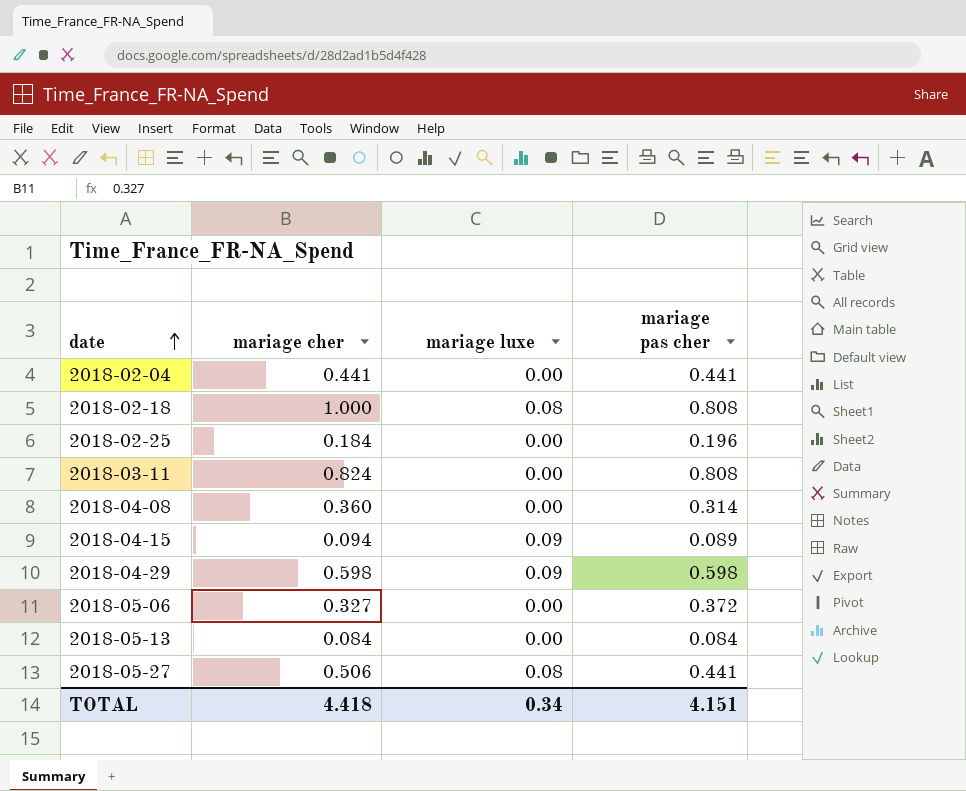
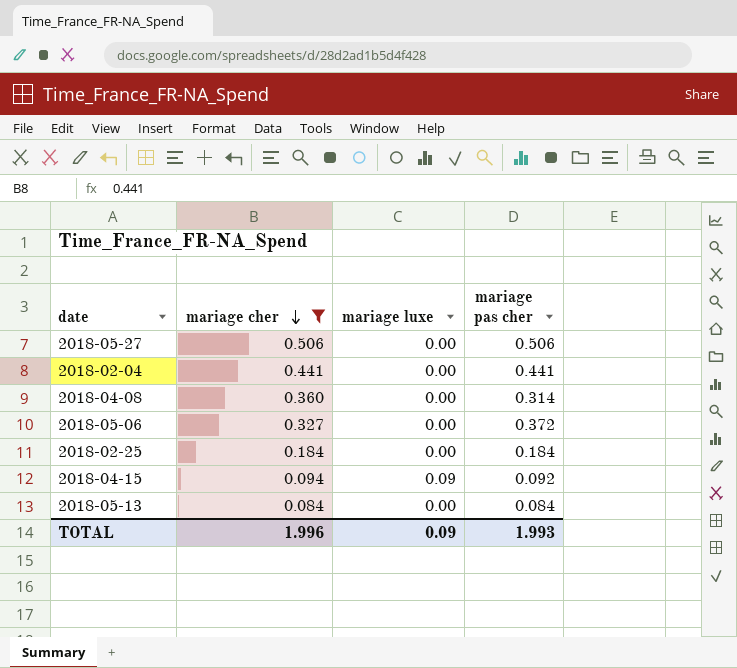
filter: none -> mariage cher <= 0.506
row order: date ascending -> mariage cher descending
2018-05-27 | mariage luxe: 0.08 -> 0.00
2018-05-27 | mariage pas cher: 0.441 -> 0.506
2018-02-25 | mariage pas cher: 0.196 -> 0.184
2018-04-15 | mariage pas cher: 0.089 -> 0.092
TOTAL | mariage cher: 4.418 -> 1.996
TOTAL | mariage luxe: 0.34 -> 0.09
TOTAL | mariage pas cher: 4.151 -> 1.993

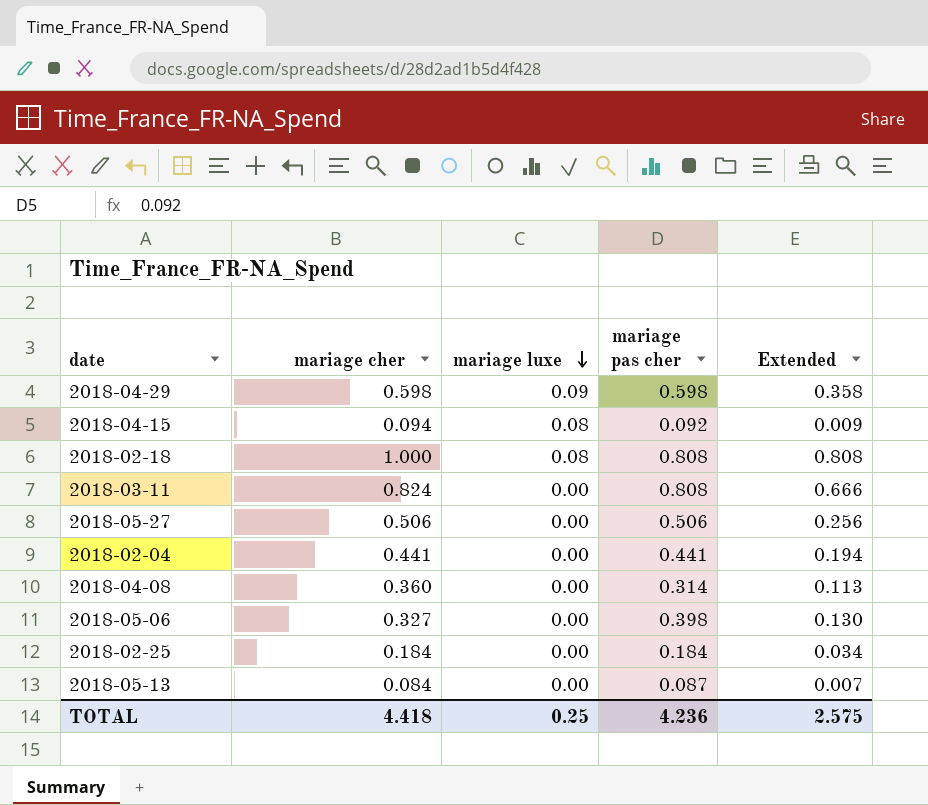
filter: mariage cher <= 0.506 -> none
row order: mariage cher descending -> mariage luxe descending
column Extended | formula: none -> [mariage cher] * [mariage pas cher]
2018-04-15 | mariage luxe: 0.09 -> 0.08
2018-05-06 | mariage pas cher: 0.372 -> 0.398
2018-05-13 | mariage pas cher: 0.084 -> 0.087
TOTAL | mariage cher: 1.996 -> 4.418
TOTAL | mariage luxe: 0.09 -> 0.25
TOTAL | mariage pas cher: 1.993 -> 4.236

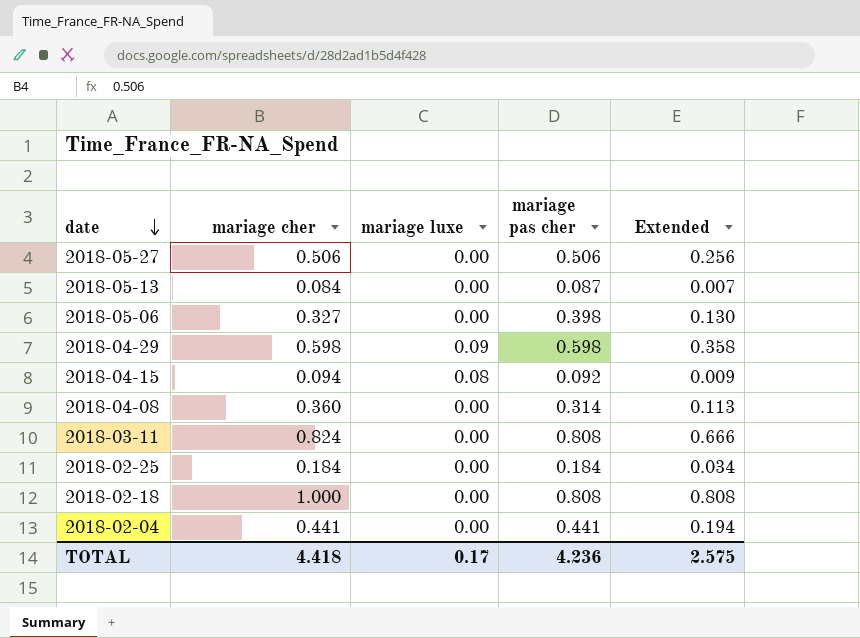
row order: mariage luxe descending -> date descending
2018-02-18 | mariage luxe: 0.08 -> 0.00
TOTAL | mariage luxe: 0.25 -> 0.17

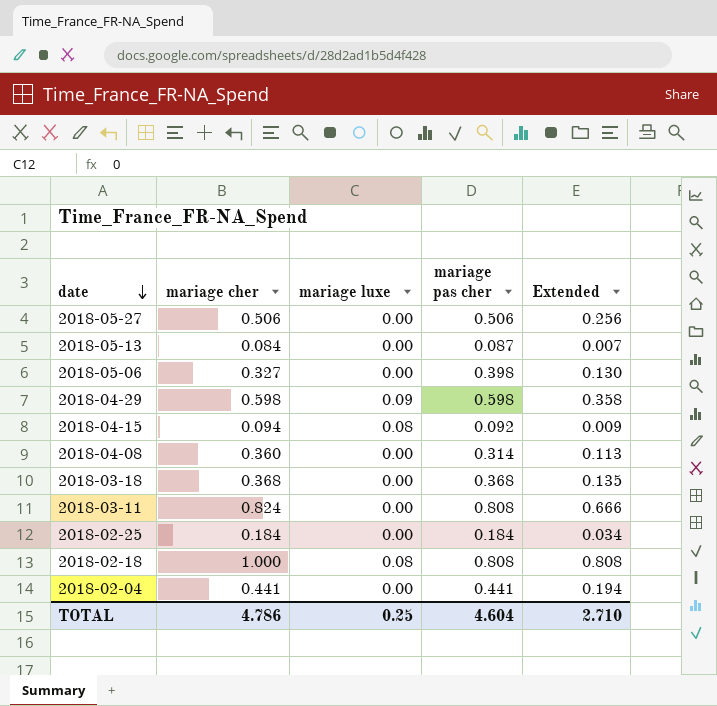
row 2018-03-18: none -> 0.368 | 0.00 | 0.368 | 0.135
2018-02-18 | mariage luxe: 0.00 -> 0.08
TOTAL | mariage cher: 4.418 -> 4.786
TOTAL | mariage luxe: 0.17 -> 0.25
TOTAL | mariage pas cher: 4.236 -> 4.604
TOTAL | Extended: 2.575 -> 2.710

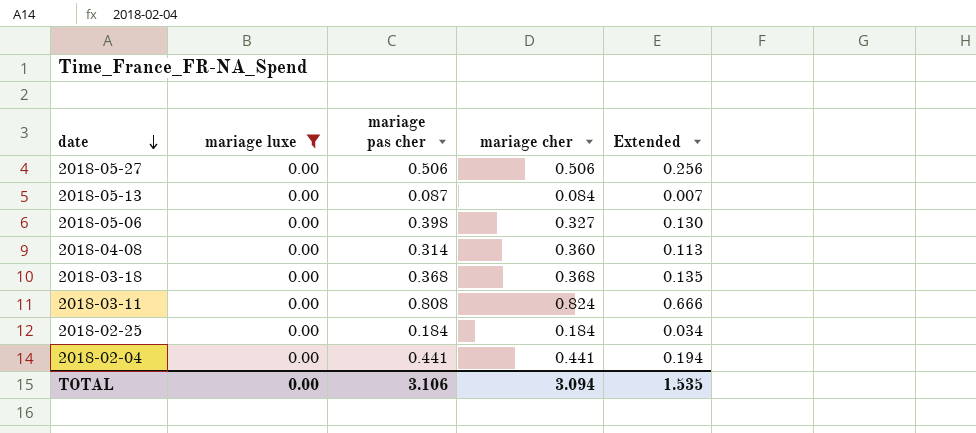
filter: none -> mariage luxe = 0.00
column mariage cher | position: 2 -> 4
TOTAL | mariage luxe: 0.25 -> 0.00
TOTAL | mariage pas cher: 4.604 -> 3.106
TOTAL | mariage cher: 4.786 -> 3.094
TOTAL | Extended: 2.710 -> 1.535

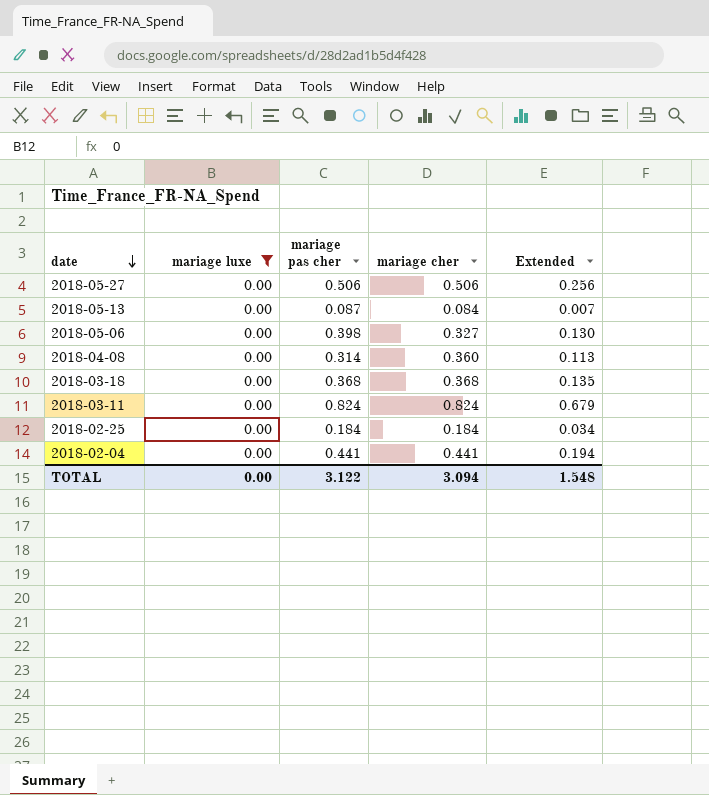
2018-03-11 | mariage pas cher: 0.808 -> 0.824
2018-03-11 | Extended: 0.666 -> 0.679
TOTAL | mariage pas cher: 3.106 -> 3.122
TOTAL | Extended: 1.535 -> 1.548

